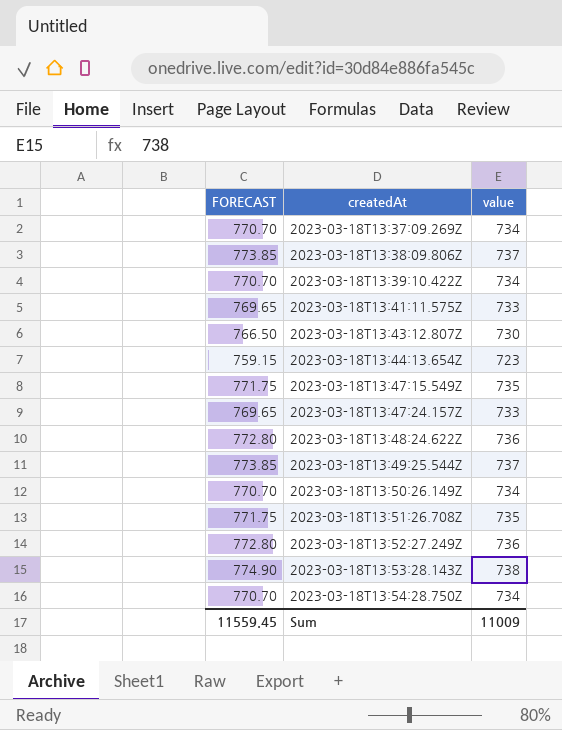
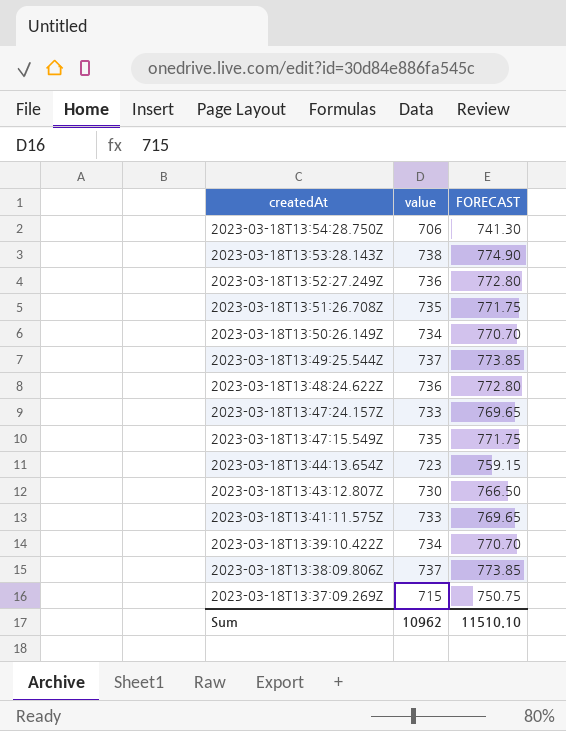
row order: createdAt ascending -> createdAt descending
column FORECAST | position: 1 -> 3
2023-03-18T13:54:28.750Z | value: 734 -> 706
2023-03-18T13:54:28.750Z | FORECAST: 770.70 -> 741.30
2023-03-18T13:37:09.269Z | value: 734 -> 715
2023-03-18T13:37:09.269Z | FORECAST: 770.70 -> 750.75
Sum | value: 11009 -> 10962
Sum | FORECAST: 11559.45 -> 11510.10

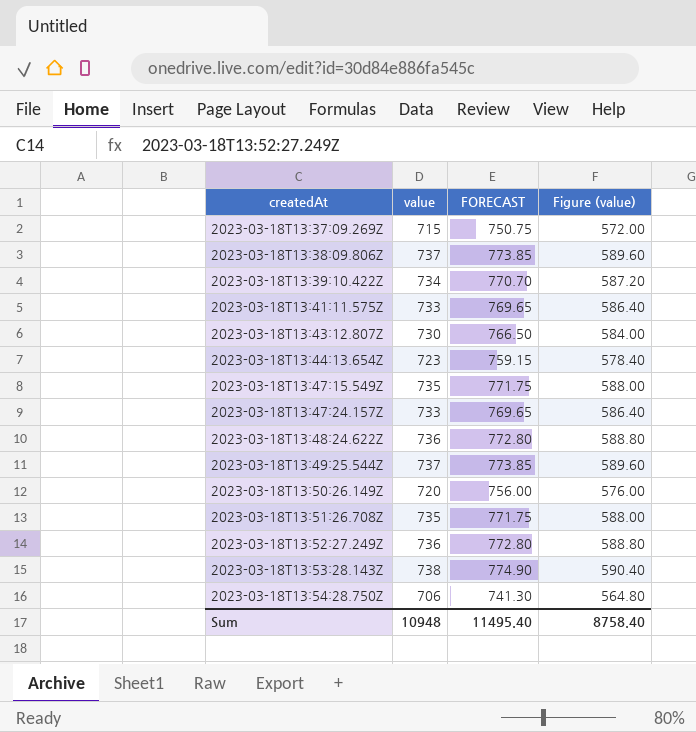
row order: createdAt descending -> createdAt ascending
column Figure (value) | formula: none -> [value] * 0.8
2023-03-18T13:50:26.149Z | value: 734 -> 720
2023-03-18T13:50:26.149Z | FORECAST: 770.70 -> 756.00
Sum | value: 10962 -> 10948
Sum | FORECAST: 11510.10 -> 11495.40

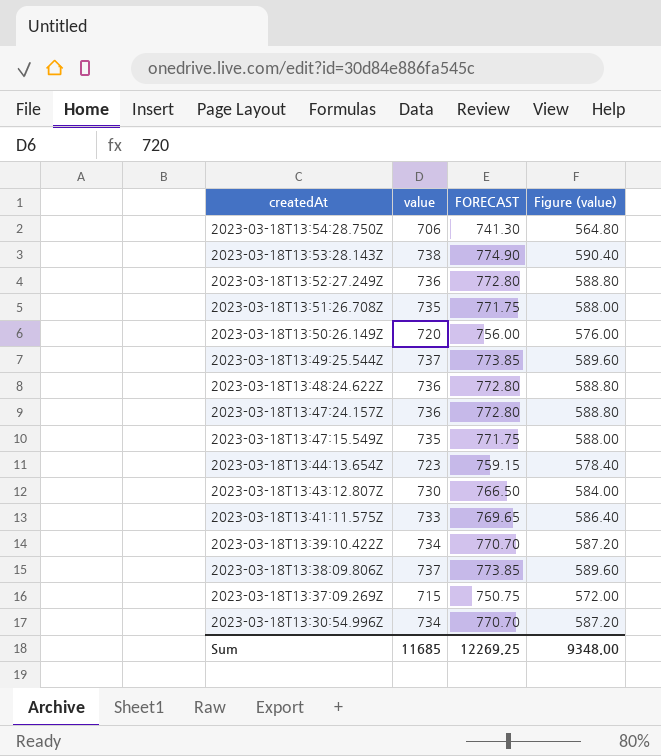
row order: createdAt ascending -> createdAt descending
2023-03-18T13:47:24.157Z | value: 733 -> 736
2023-03-18T13:47:24.157Z | FORECAST: 769.65 -> 772.80
2023-03-18T13:47:24.157Z | Figure (value): 586.40 -> 588.80
row 2023-03-18T13:30:54.996Z: none -> 734 | 770.70 | 587.20
Sum | value: 10948 -> 11685
Sum | FORECAST: 11495.40 -> 12269.25
Sum | Figure (value): 8758.40 -> 9348.00

